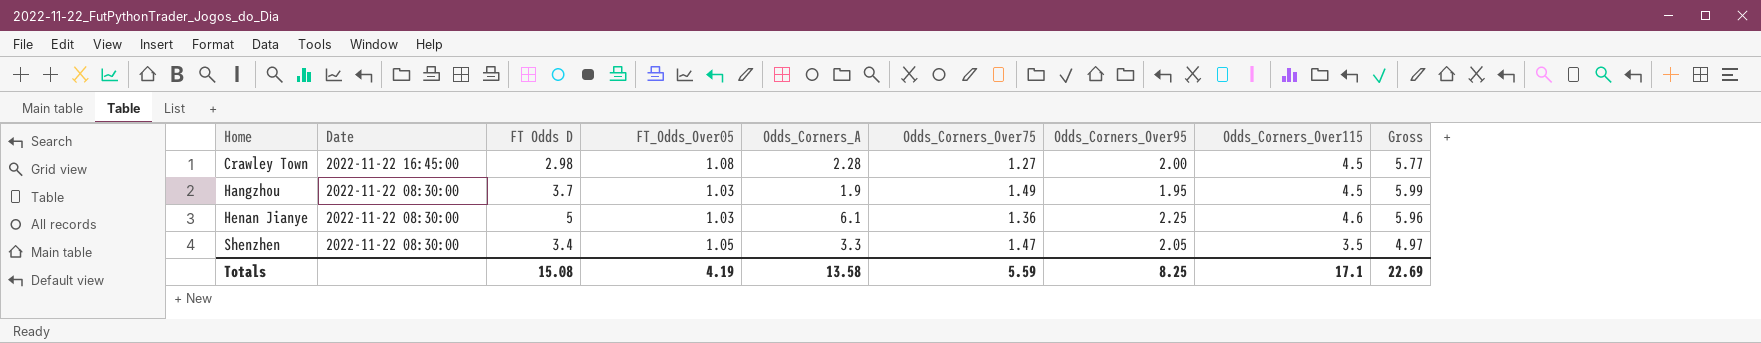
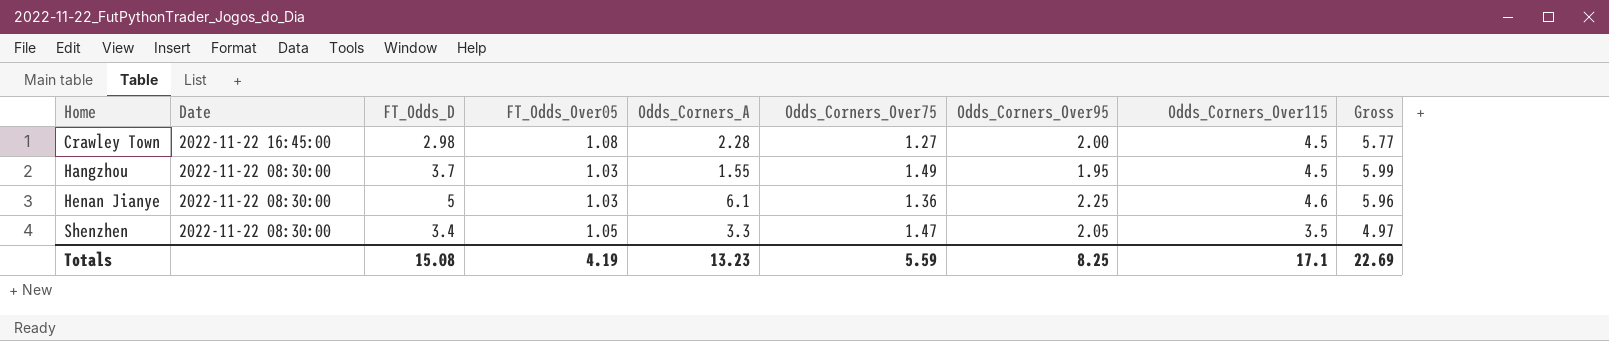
column name: FT Odds D -> FT_Odds_D
Hangzhou | Odds_Corners_A: 1.9 -> 1.55
Totals | Odds_Corners_A: 13.58 -> 13.23

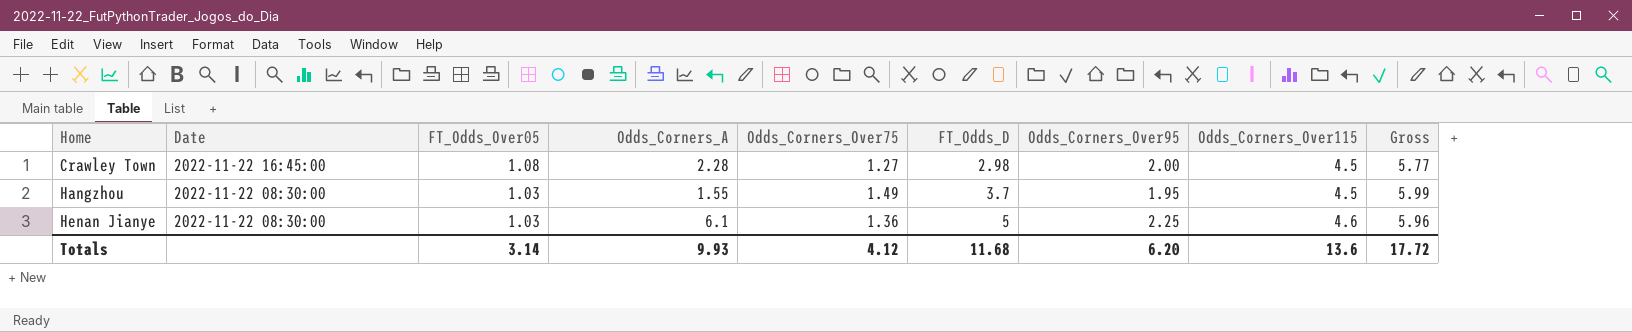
column FT_Odds_D | position: 3 -> 6
row Shenzhen: 2022-11-22 08:30:00 | 3.4 | 1.05 | 3.3 | 1.47 | 2.05 | 3.5 | 4.97 -> none
Totals | FT_Odds_Over05: 4.19 -> 3.14
Totals | Odds_Corners_A: 13.23 -> 9.93
Totals | Odds_Corners_Over75: 5.59 -> 4.12
Totals | FT_Odds_D: 15.08 -> 11.68
Totals | Odds_Corners_Over95: 8.25 -> 6.20
Totals | Odds_Corners_Over115: 17.1 -> 13.6
Totals | Gross: 22.69 -> 17.72

